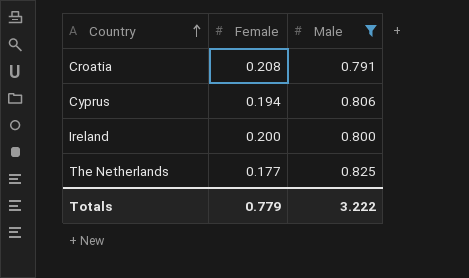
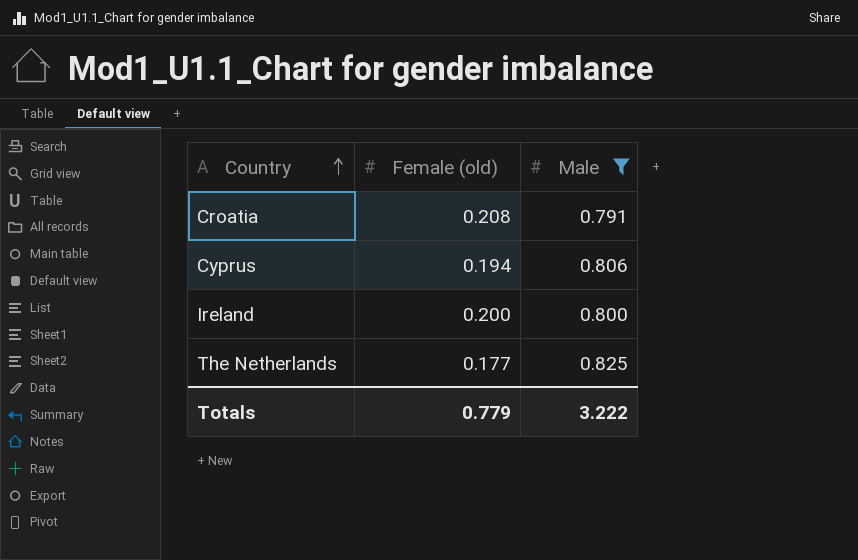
column name: Female -> Female (old)

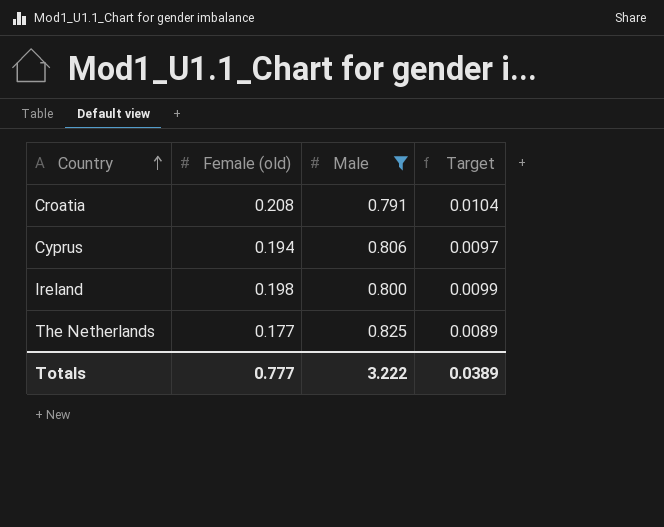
column Target | formula: none -> [Female (old)] * 0.05
Ireland | Female (old): 0.200 -> 0.198
Totals | Female (old): 0.779 -> 0.777

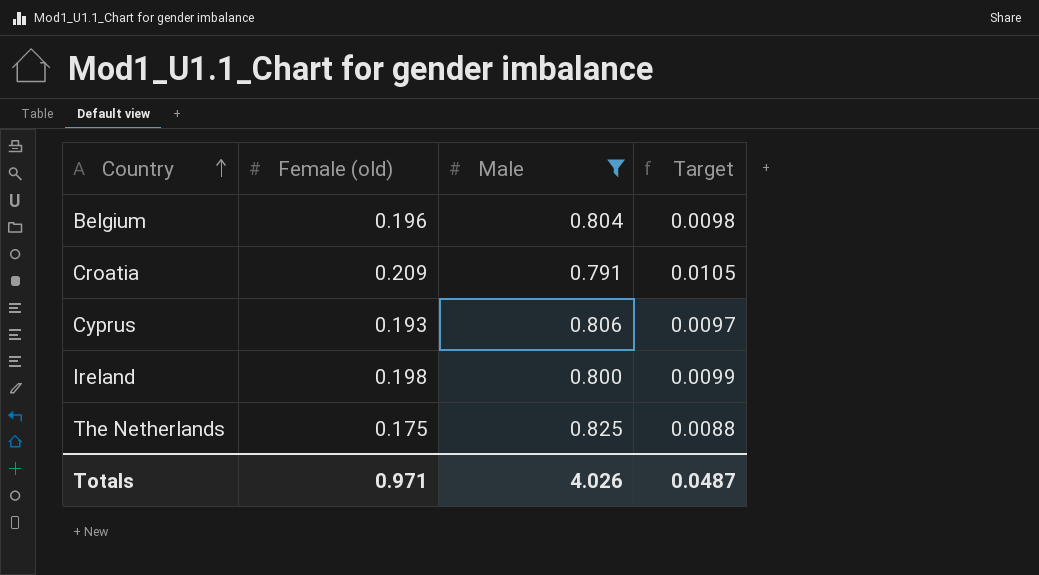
row Belgium: none -> 0.196 | 0.804 | 0.0098
Croatia | Female (old): 0.208 -> 0.209
Croatia | Target: 0.0104 -> 0.0105
Cyprus | Female (old): 0.194 -> 0.193
The Netherlands | Female (old): 0.177 -> 0.175
The Netherlands | Target: 0.0089 -> 0.0088
Totals | Female (old): 0.777 -> 0.971
Totals | Male: 3.222 -> 4.026
Totals | Target: 0.0389 -> 0.0487

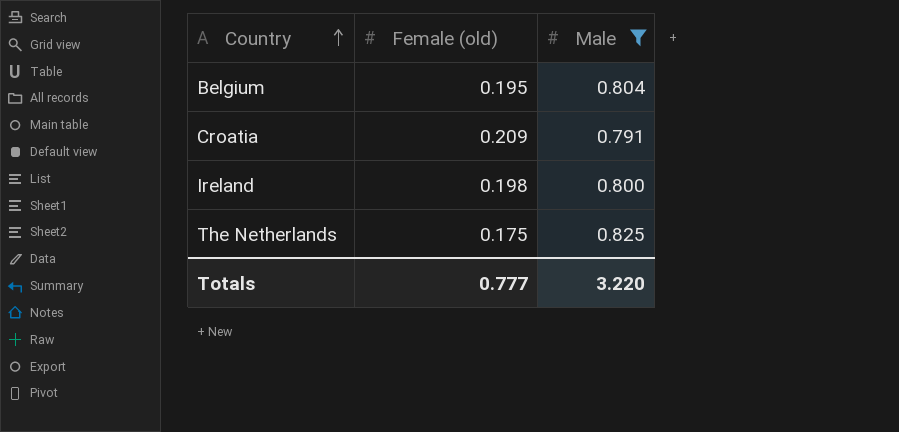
column Target | formula: [Female (old)] * 0.05 -> none
row Cyprus: 0.193 | 0.806 | 0.0097 -> none
Belgium | Female (old): 0.196 -> 0.195
Totals | Female (old): 0.971 -> 0.777
Totals | Male: 4.026 -> 3.220

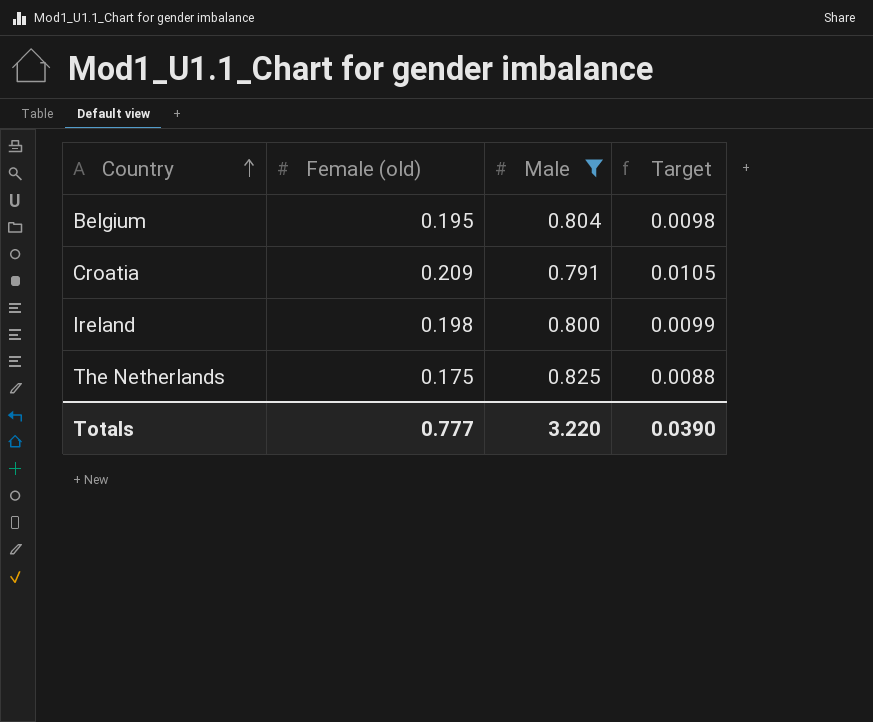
column Target | formula: none -> [Female (old)] * 0.05

